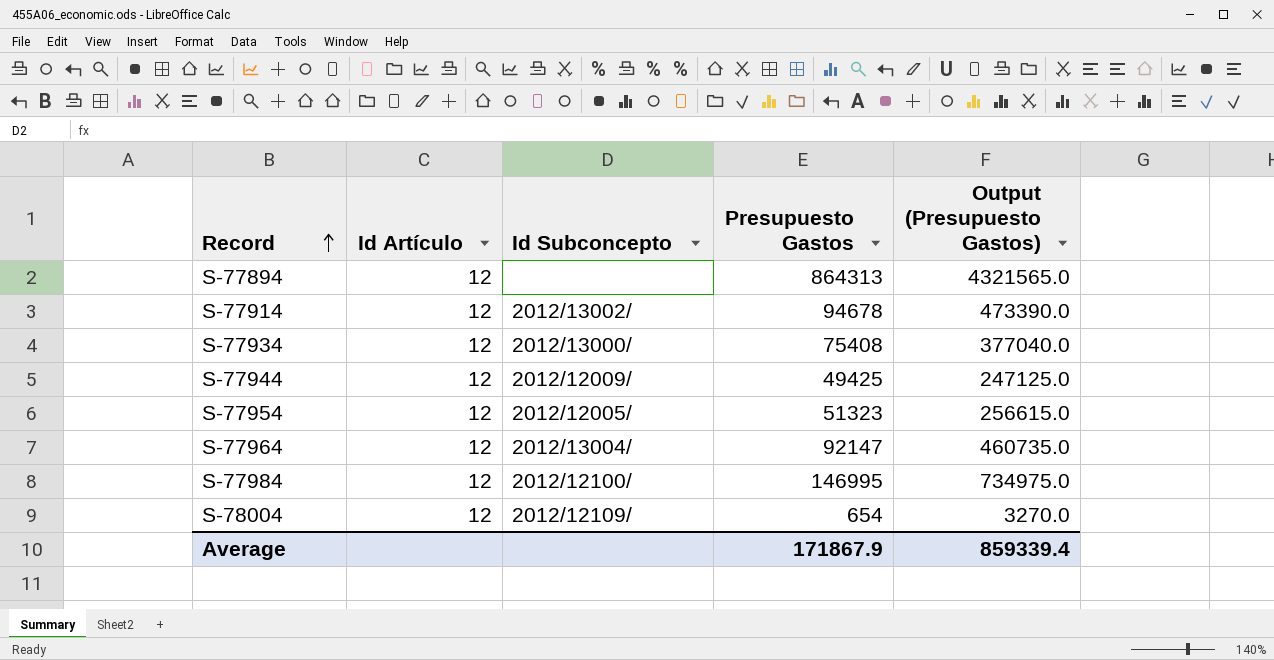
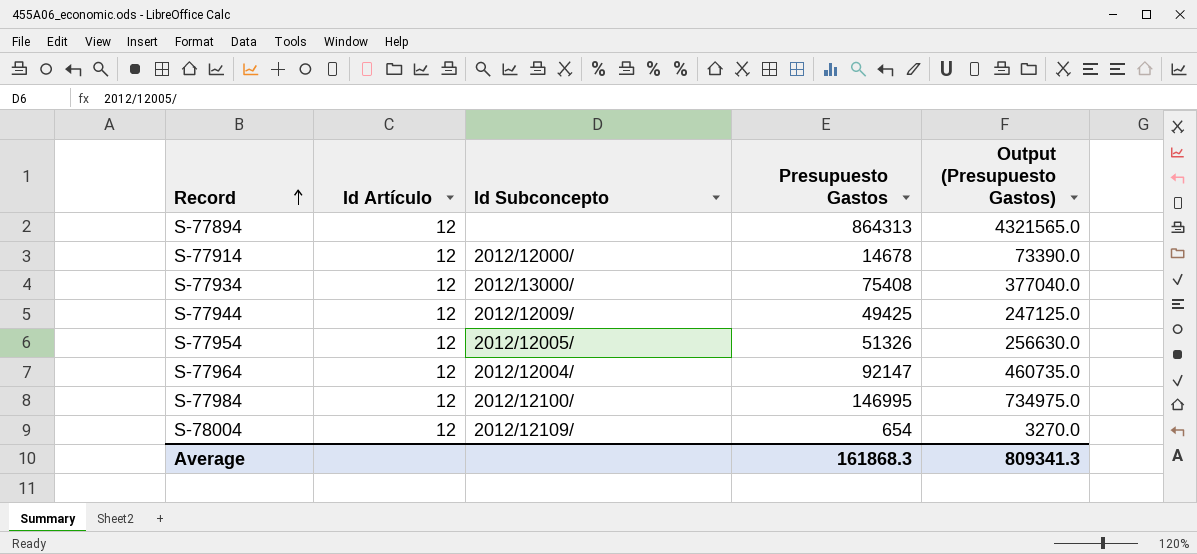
S-77914 | Id Subconcepto: 2012/13002/ -> 2012/12000/
S-77914 | Presupuesto Gastos: 94678 -> 14678
S-77914 | Output (Presupuesto Gastos): 473390.0 -> 73390.0
S-77954 | Presupuesto Gastos: 51323 -> 51326
S-77954 | Output (Presupuesto Gastos): 256615.0 -> 256630.0
S-77964 | Id Subconcepto: 2012/13004/ -> 2012/12004/
Average | Presupuesto Gastos: 171867.9 -> 161868.3
Average | Output (Presupuesto Gastos): 859339.4 -> 809341.3

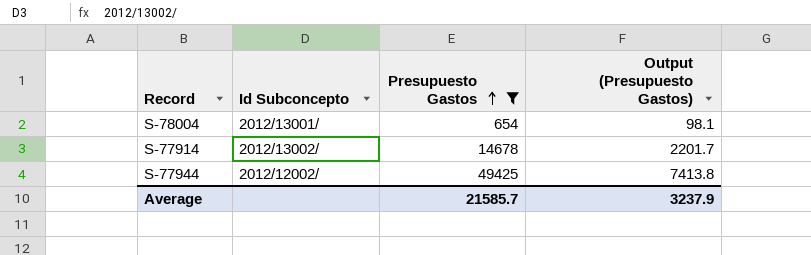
filter: none -> Presupuesto Gastos <= 49425
row order: Record ascending -> Presupuesto Gastos ascending
column Id Artículo | position: 2 -> none
column Output (Presupuesto Gastos) | formula: [Presupuesto Gastos] * 5 -> [Presupuesto Gastos] * 0.15
S-78004 | Id Subconcepto: 2012/12109/ -> 2012/13001/
S-77914 | Id Subconcepto: 2012/12000/ -> 2012/13002/
S-77944 | Id Subconcepto: 2012/12009/ -> 2012/12002/
Average | Presupuesto Gastos: 161868.3 -> 21585.7
Average | Output (Presupuesto Gastos): 809341.3 -> 3237.9

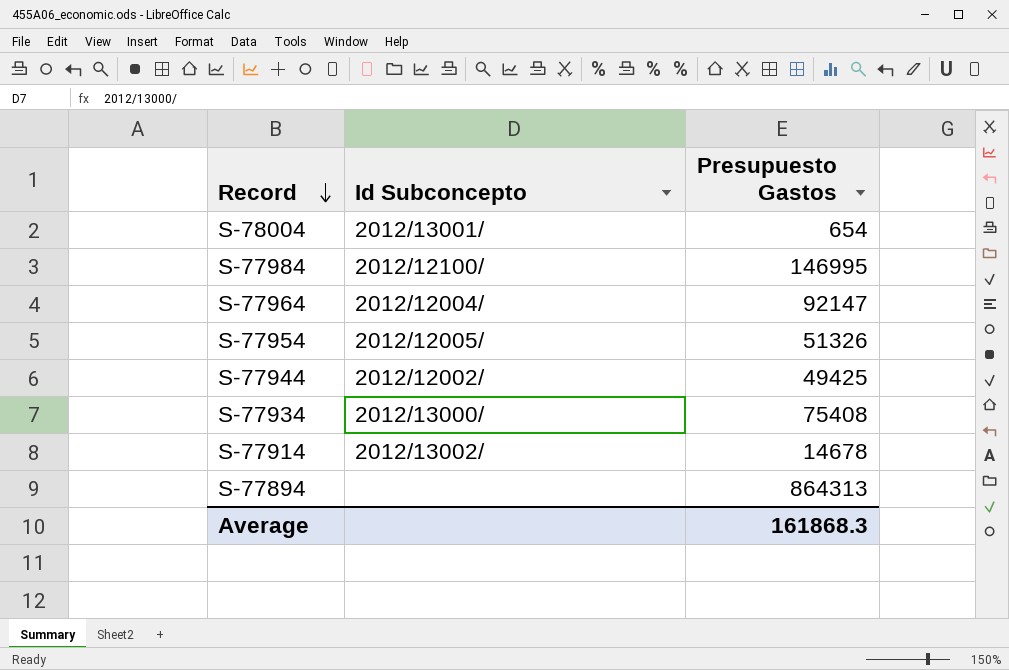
filter: Presupuesto Gastos <= 49425 -> none
row order: Presupuesto Gastos ascending -> Record descending
column Output (Presupuesto Gastos) | formula: [Presupuesto Gastos] * 0.15 -> none
Average | Presupuesto Gastos: 21585.7 -> 161868.3

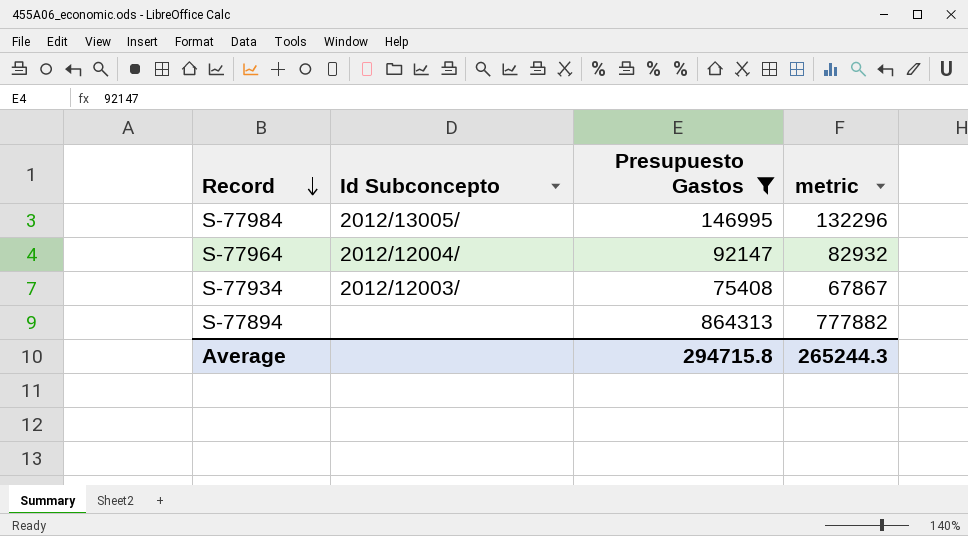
filter: none -> Presupuesto Gastos >= 75408
column metric | formula: none -> [Presupuesto Gastos] * 0.9
S-77984 | Id Subconcepto: 2012/12100/ -> 2012/13005/
S-77934 | Id Subconcepto: 2012/13000/ -> 2012/12003/
Average | Presupuesto Gastos: 161868.3 -> 294715.8

